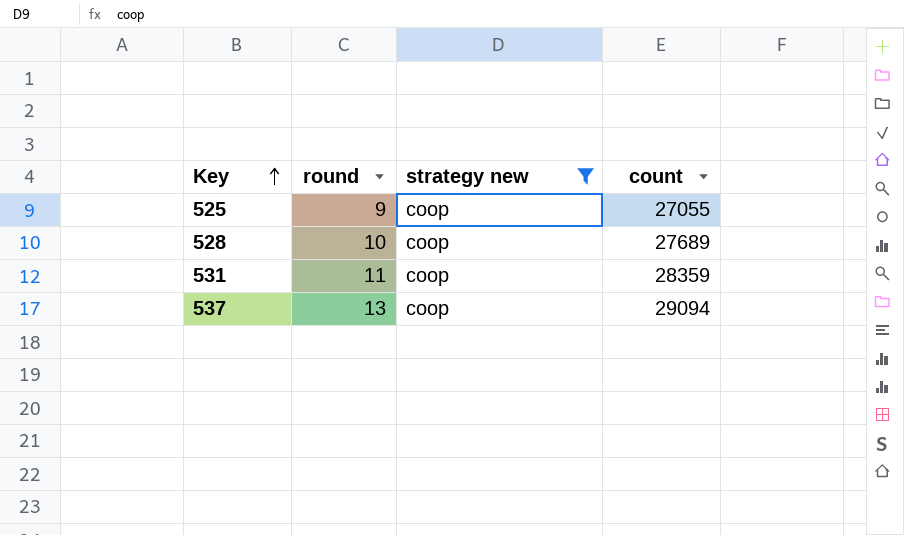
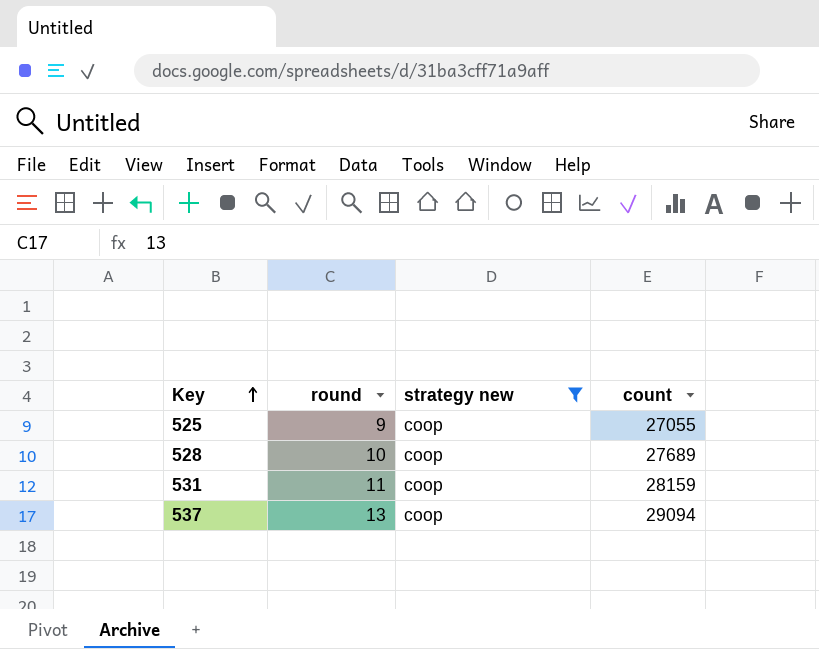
531 | count: 28359 -> 28159

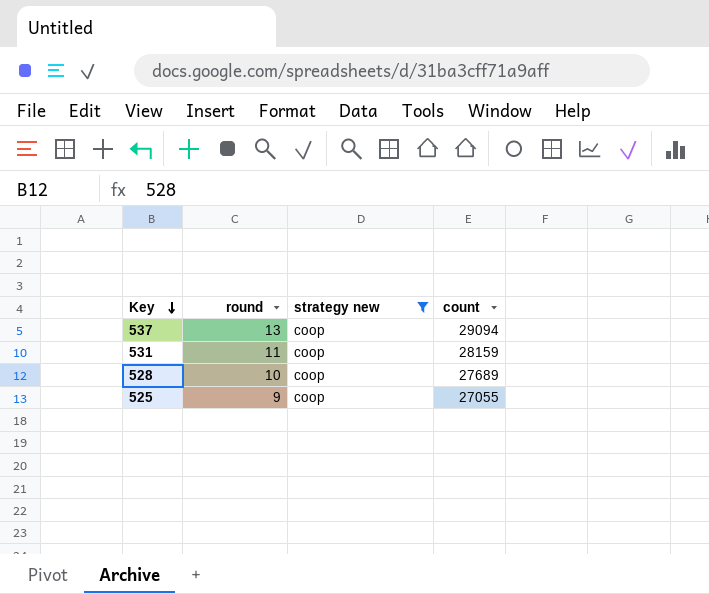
row order: Key ascending -> Key descending

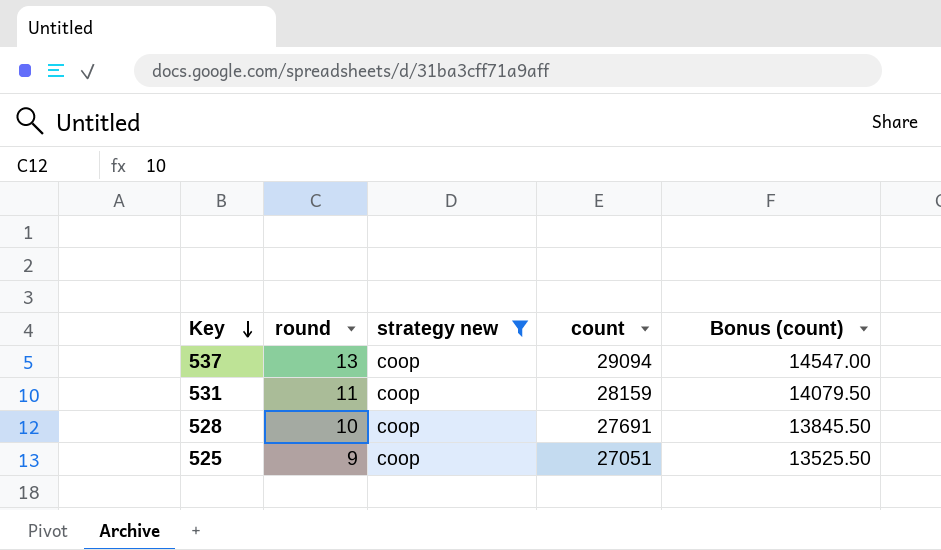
column Bonus (count) | formula: none -> [count] * 0.5
528 | count: 27689 -> 27691
525 | count: 27055 -> 27051

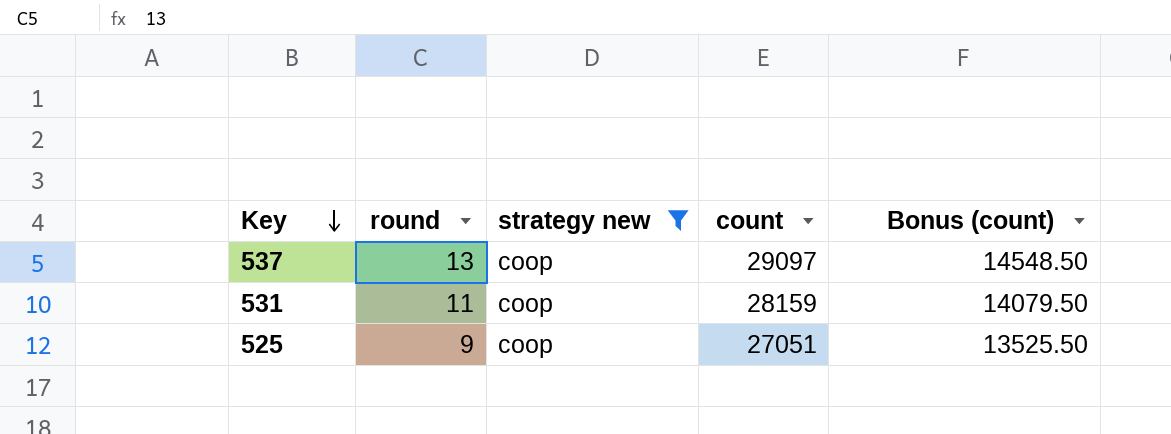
row 528: 10 | coop | 27691 | 13845.50 -> none
537 | count: 29094 -> 29097
537 | Bonus (count): 14547.00 -> 14548.50

